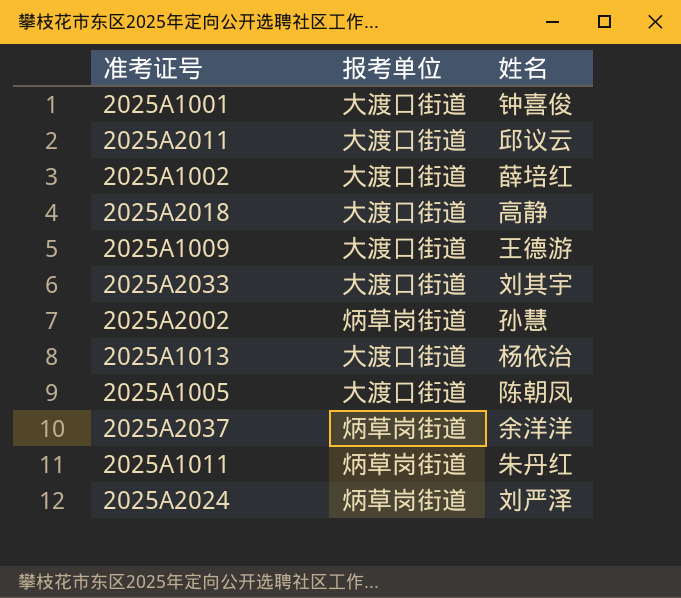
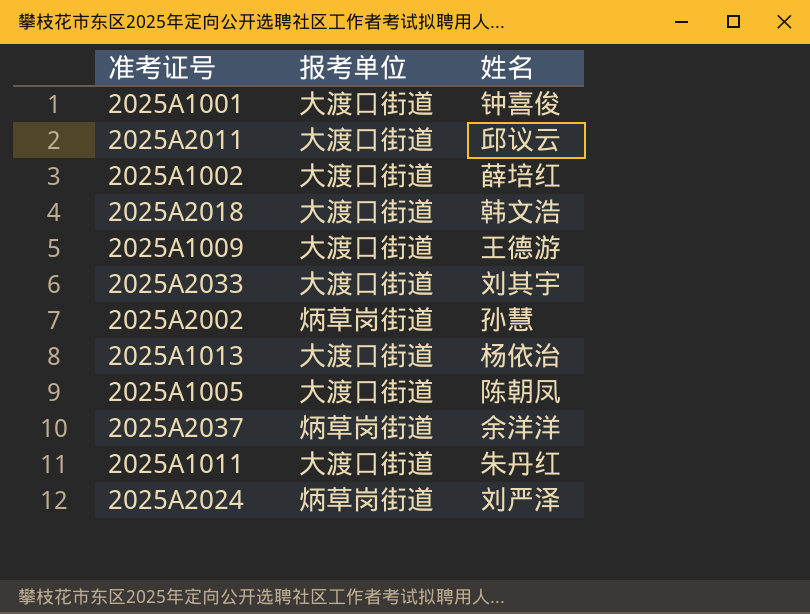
2025A2018 | 姓名: 高静 -> 韩文浩
2025A1011 | 报考单位: 炳草岗街道 -> 大渡口街道

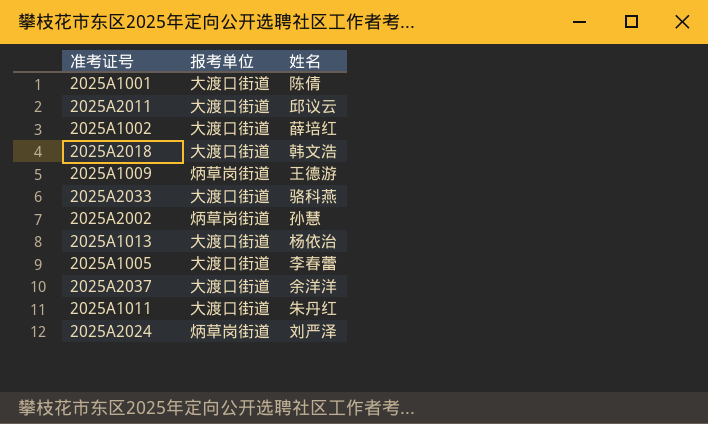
2025A1001 | 姓名: 钟喜俊 -> 陈倩
2025A1009 | 报考单位: 大渡口街道 -> 炳草岗街道
2025A2033 | 姓名: 刘其宇 -> 骆科燕
2025A1005 | 姓名: 陈朝凤 -> 李春蕾
2025A2037 | 报考单位: 炳草岗街道 -> 大渡口街道

